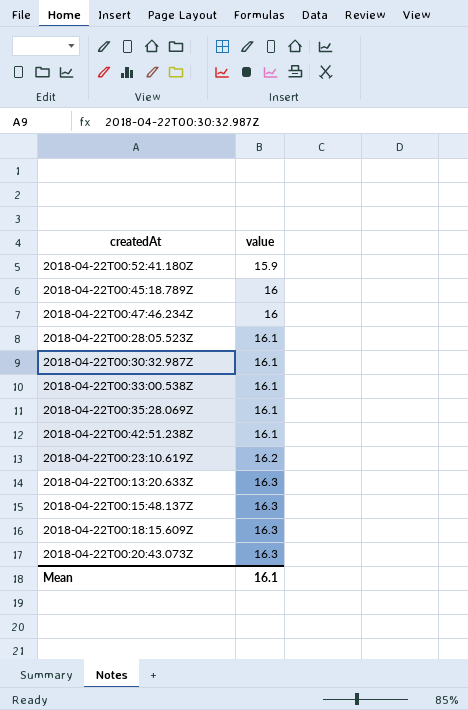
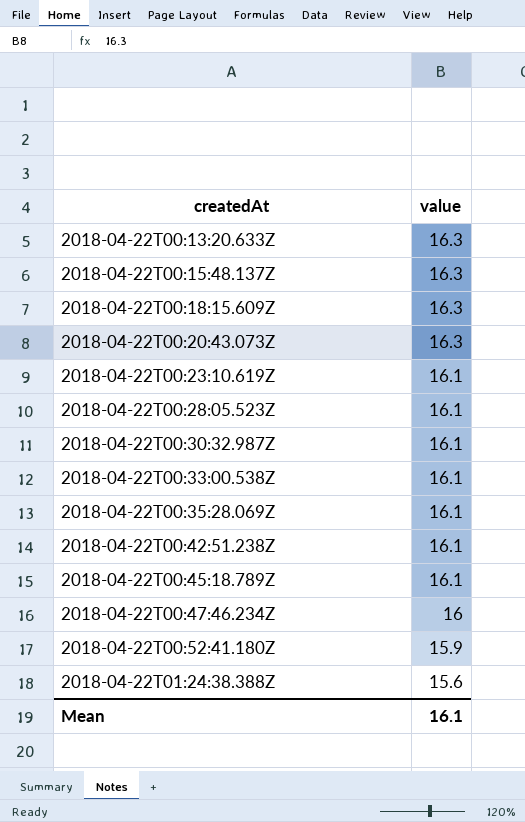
row order: value ascending -> createdAt ascending
2018-04-22T00:23:10.619Z | value: 16.2 -> 16.1
2018-04-22T00:45:18.789Z | value: 16 -> 16.1
row 2018-04-22T01:24:38.388Z: none -> 15.6

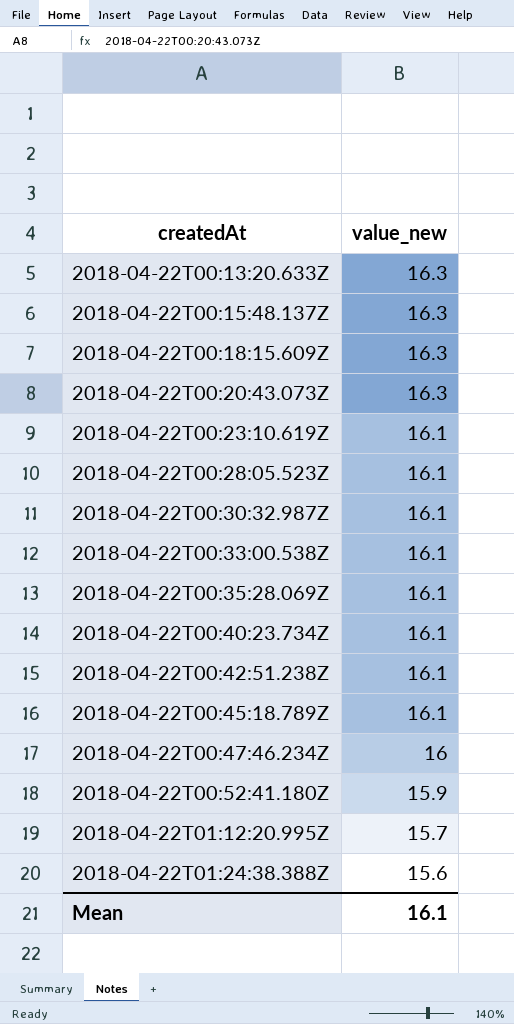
column name: value -> value_new
row 2018-04-22T00:40:23.734Z: none -> 16.1
row 2018-04-22T01:12:20.995Z: none -> 15.7

